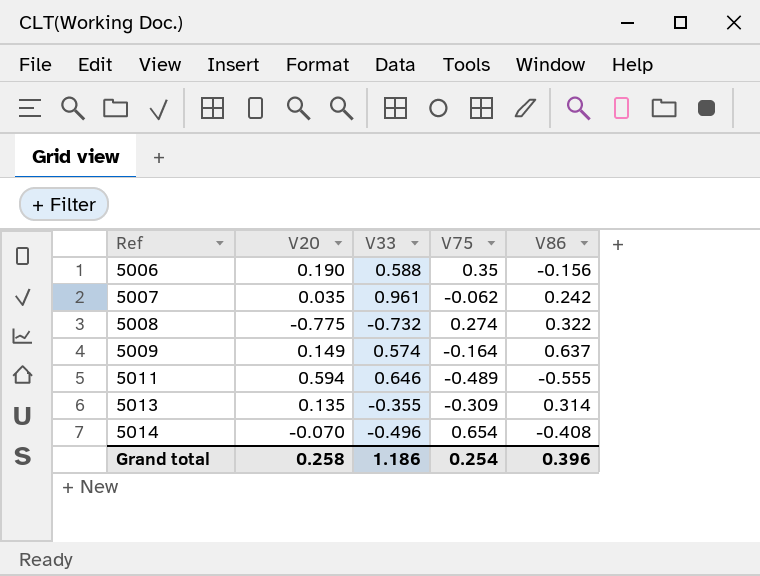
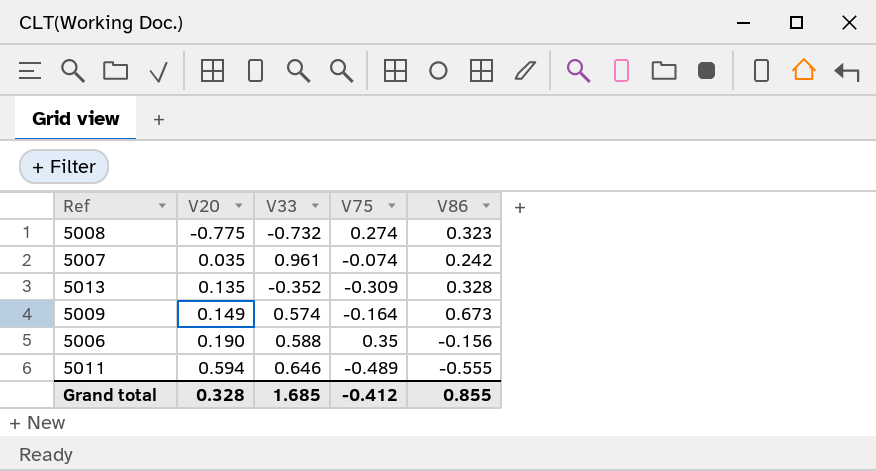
row order: Ref ascending -> V20 ascending
row 5014: -0.070 | -0.496 | 0.654 | -0.408 -> none
5008 | V86: 0.322 -> 0.323
5007 | V75: -0.062 -> -0.074
5013 | V33: -0.355 -> -0.352
5013 | V86: 0.314 -> 0.328
5009 | V86: 0.637 -> 0.673
Grand total | V20: 0.258 -> 0.328
Grand total | V33: 1.186 -> 1.685
Grand total | V75: 0.254 -> -0.412
Grand total | V86: 0.396 -> 0.855

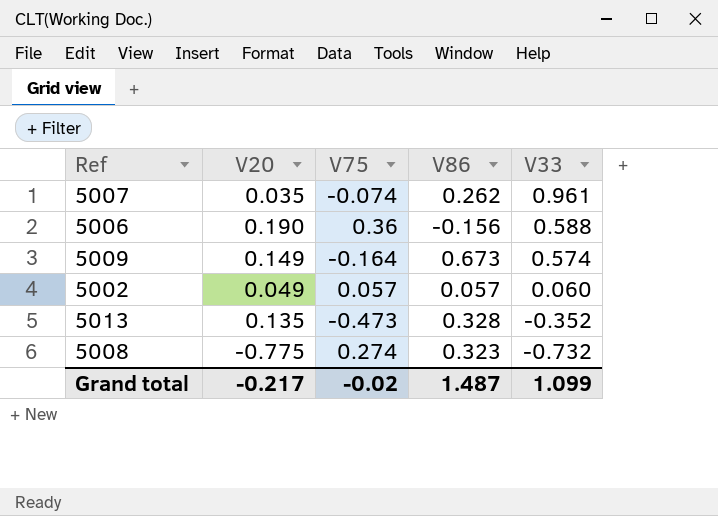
row order: V20 ascending -> V33 descending
column V33 | position: 3 -> 5
row 5011: 0.594 | 0.646 | -0.489 | -0.555 -> none
5007 | V86: 0.242 -> 0.262
5006 | V75: 0.35 -> 0.36
row 5002: none -> 0.049 | 0.057 | 0.057 | 0.060
5013 | V75: -0.309 -> -0.473
Grand total | V20: 0.328 -> -0.217
Grand total | V75: -0.412 -> -0.02
Grand total | V86: 0.855 -> 1.487
Grand total | V33: 1.685 -> 1.099

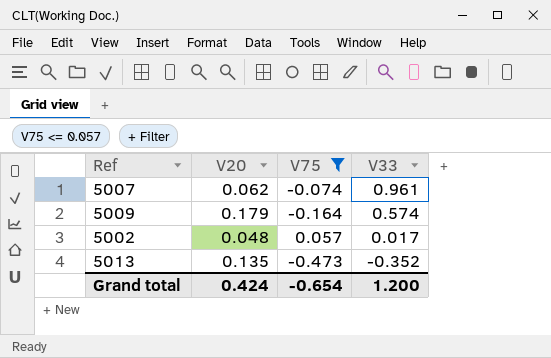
filter: none -> V75 <= 0.057
column V86 | position: 4 -> none
5007 | V20: 0.035 -> 0.062
5009 | V20: 0.149 -> 0.179
5002 | V20: 0.049 -> 0.048
5002 | V33: 0.060 -> 0.017
Grand total | V20: -0.217 -> 0.424
Grand total | V75: -0.02 -> -0.654
Grand total | V33: 1.099 -> 1.200

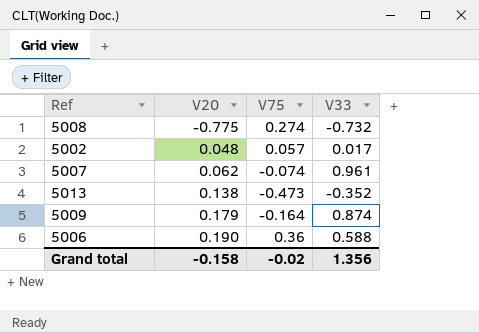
filter: V75 <= 0.057 -> none
row order: V33 descending -> V20 ascending
5013 | V20: 0.135 -> 0.138
5009 | V33: 0.574 -> 0.874
Grand total | V20: 0.424 -> -0.158
Grand total | V75: -0.654 -> -0.02
Grand total | V33: 1.200 -> 1.356

